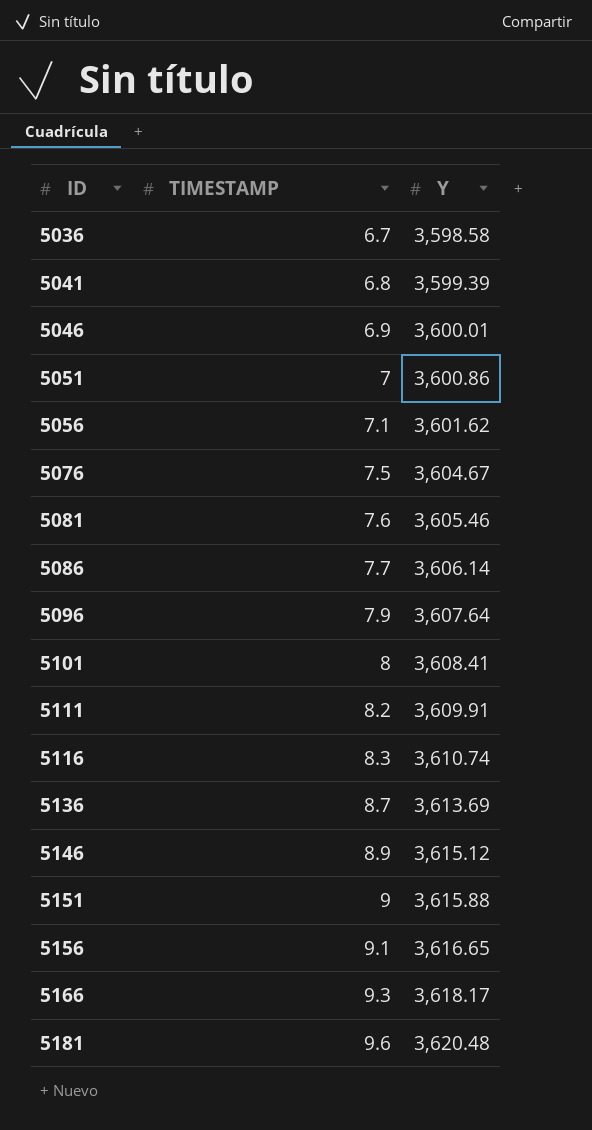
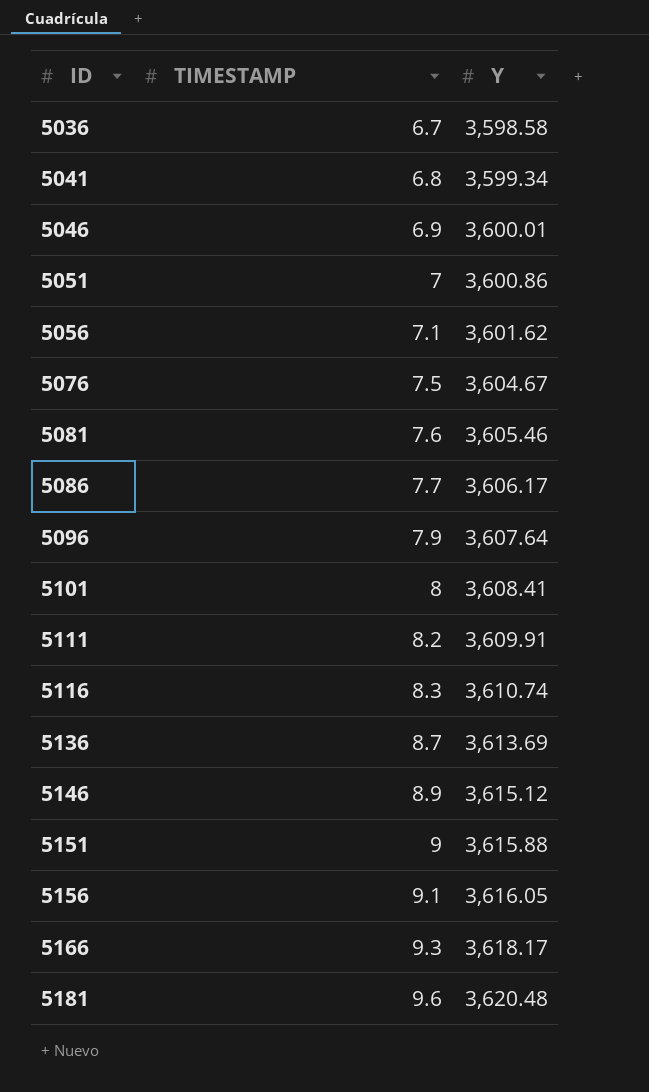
5041 | Y: 3,599.39 -> 3,599.34
5086 | Y: 3,606.14 -> 3,606.17
5156 | Y: 3,616.65 -> 3,616.05

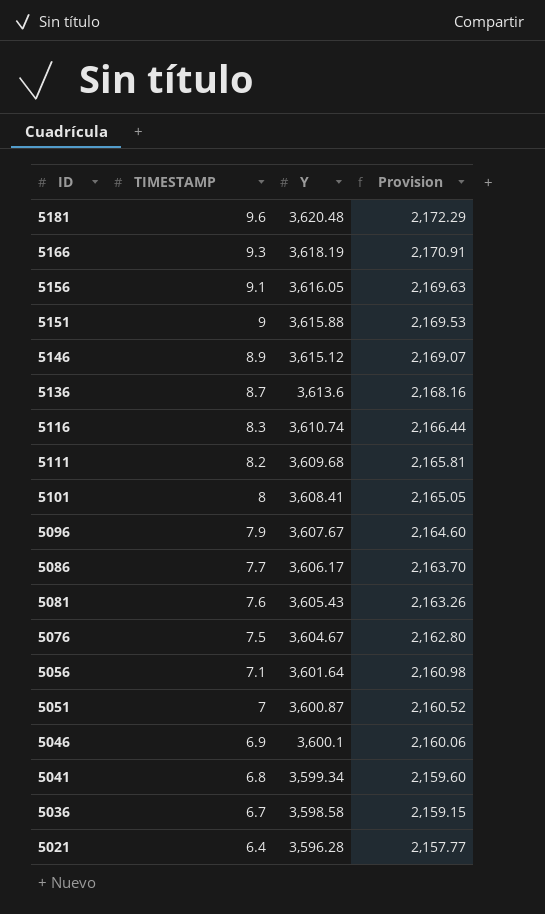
row order: ID ascending -> ID descending
column Provision | formula: none -> [Y] * 0.6
5166 | Y: 3,618.17 -> 3,618.19
5136 | Y: 3,613.69 -> 3,613.6
5111 | Y: 3,609.91 -> 3,609.68
5096 | Y: 3,607.64 -> 3,607.67
5081 | Y: 3,605.46 -> 3,605.43
5056 | Y: 3,601.62 -> 3,601.64
5051 | Y: 3,600.86 -> 3,600.87
5046 | Y: 3,600.01 -> 3,600.1
row 5021: none -> 6.4 | 3,596.28 | 2,157.77

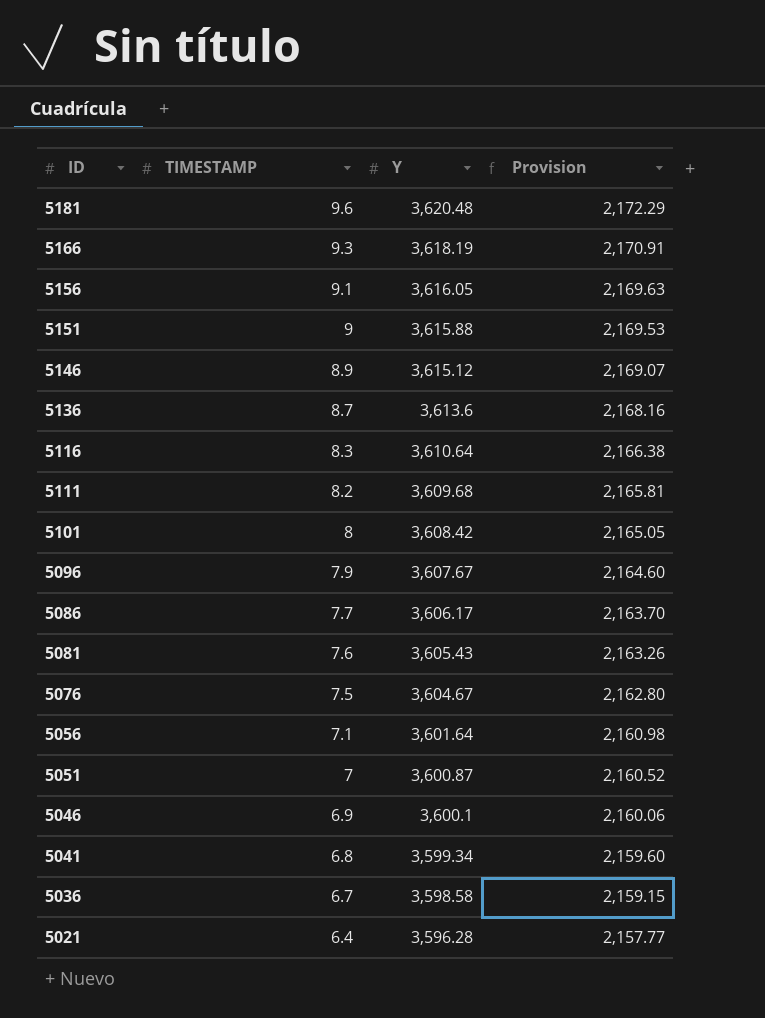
5116 | Y: 3,610.74 -> 3,610.64
5116 | Provision: 2,166.44 -> 2,166.38
5101 | Y: 3,608.41 -> 3,608.42

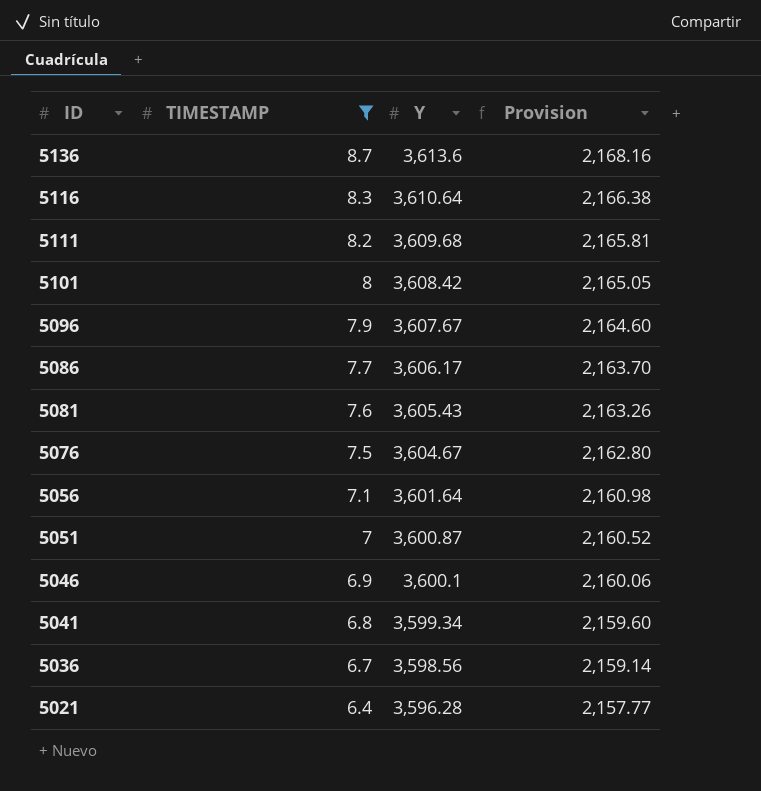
filter: none -> TIMESTAMP <= 8.7
5036 | Y: 3,598.58 -> 3,598.56
5036 | Provision: 2,159.15 -> 2,159.14

